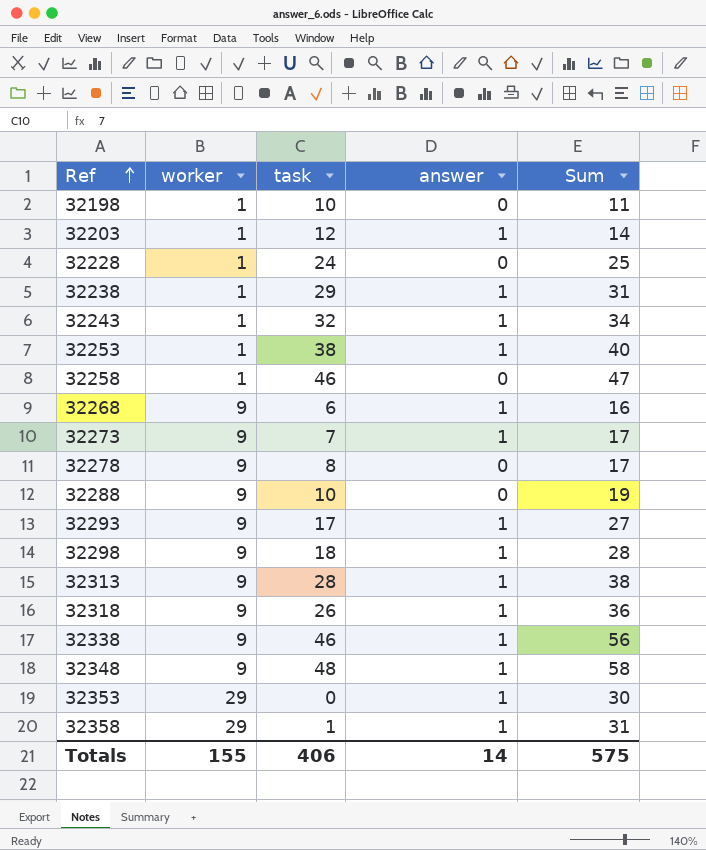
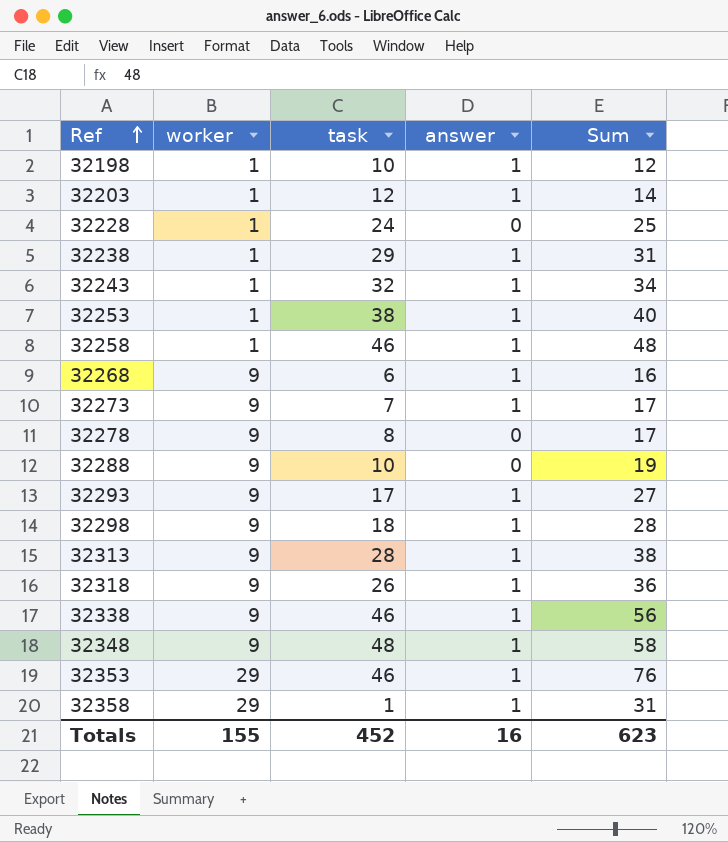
32198 | answer: 0 -> 1
32198 | Sum: 11 -> 12
32258 | answer: 0 -> 1
32258 | Sum: 47 -> 48
32353 | task: 0 -> 46
32353 | Sum: 30 -> 76
Totals | task: 406 -> 452
Totals | answer: 14 -> 16
Totals | Sum: 575 -> 623

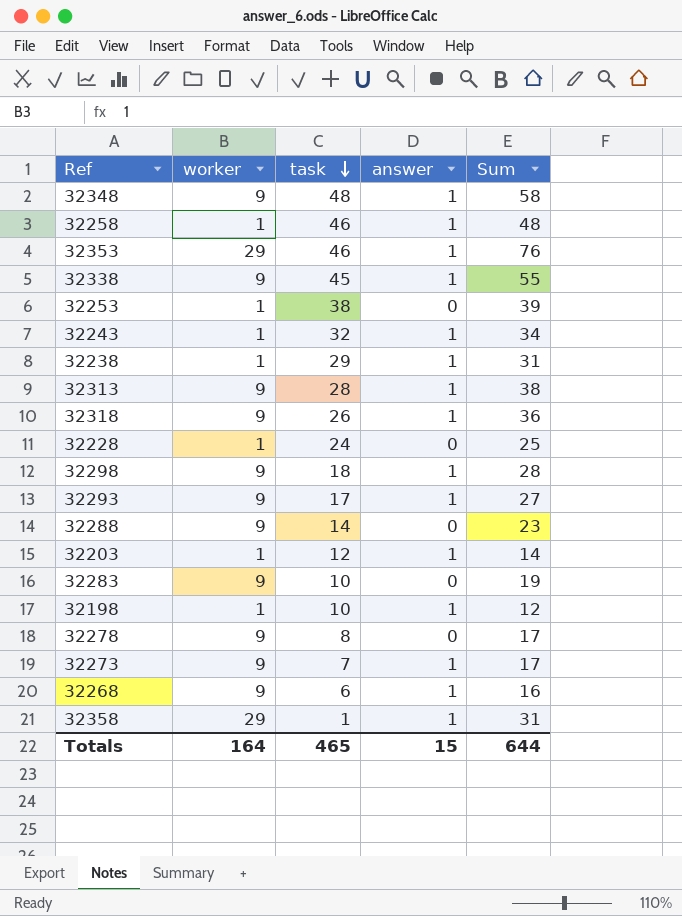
row order: Ref ascending -> task descending
32338 | task: 46 -> 45
32338 | Sum: 56 -> 55
32253 | answer: 1 -> 0
32253 | Sum: 40 -> 39
32288 | task: 10 -> 14
32288 | Sum: 19 -> 23
row 32283: none -> 9 | 10 | 0 | 19
Totals | worker: 155 -> 164
Totals | task: 452 -> 465
Totals | answer: 16 -> 15
Totals | Sum: 623 -> 644

